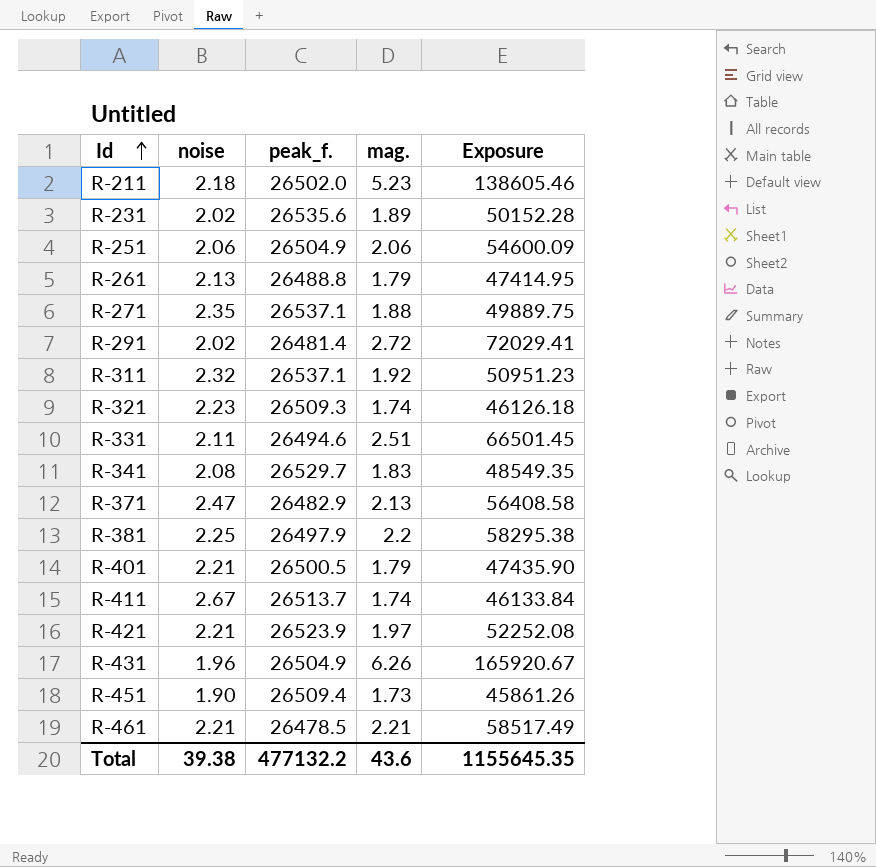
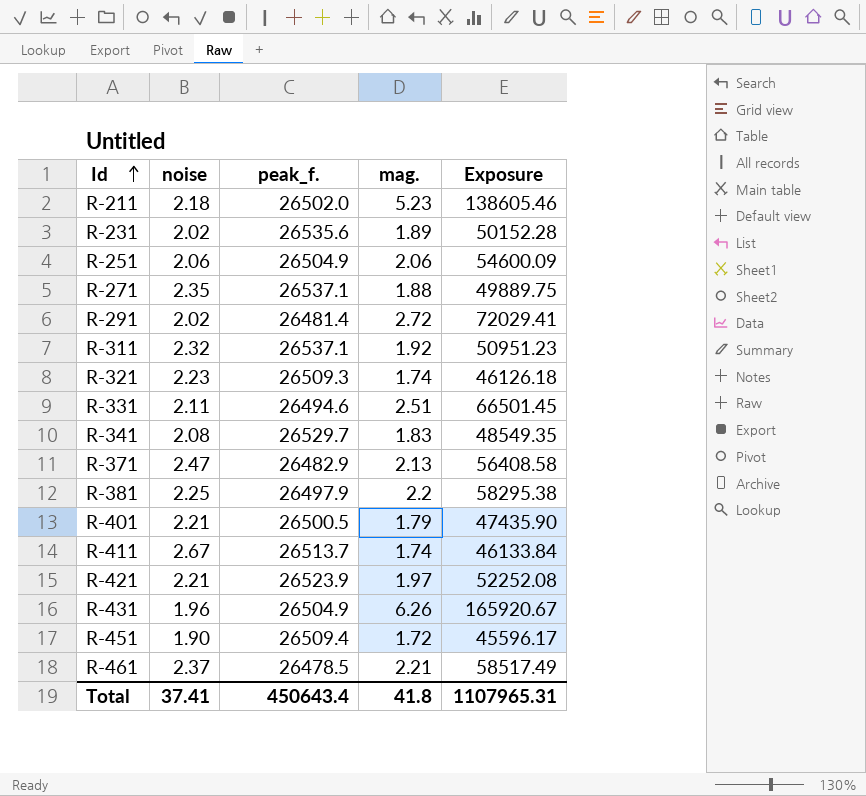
row R-261: 2.13 | 26488.8 | 1.79 | 47414.95 -> none
R-451 | mag.: 1.73 -> 1.72
R-451 | Exposure: 45861.26 -> 45596.17
R-461 | noise: 2.21 -> 2.37
Total | noise: 39.38 -> 37.41
Total | peak_f.: 477132.2 -> 450643.4
Total | mag.: 43.6 -> 41.8
Total | Exposure: 1155645.35 -> 1107965.31

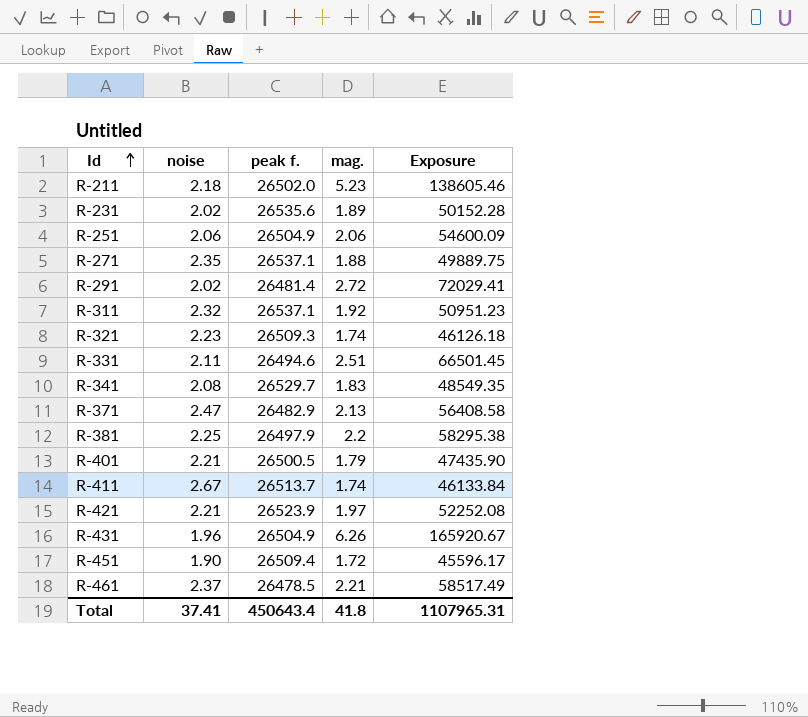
column name: peak_f. -> peak f.

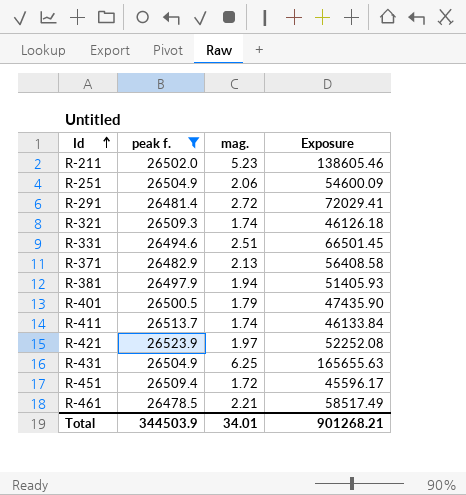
filter: none -> peak f. <= 26523.9
column noise | position: 2 -> none
R-381 | mag.: 2.2 -> 1.94
R-381 | Exposure: 58295.38 -> 51405.93
R-431 | mag.: 6.26 -> 6.25
R-431 | Exposure: 165920.67 -> 165655.63
Total | peak f.: 450643.4 -> 344503.9
Total | mag.: 41.8 -> 34.01
Total | Exposure: 1107965.31 -> 901268.21

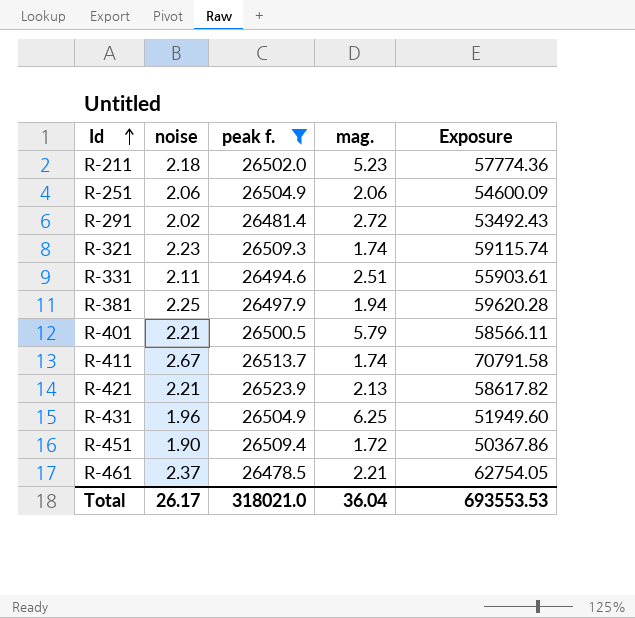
column noise | position: none -> 2
column Exposure | formula: [peak f.] * [mag.] -> [noise] * [peak f.]
row R-371: 26482.9 | 2.13 | 56408.58 -> none
R-401 | mag.: 1.79 -> 5.79
R-421 | mag.: 1.97 -> 2.13
Total | peak f.: 344503.9 -> 318021.0
Total | mag.: 34.01 -> 36.04
Total | Exposure: 901268.21 -> 693553.53

